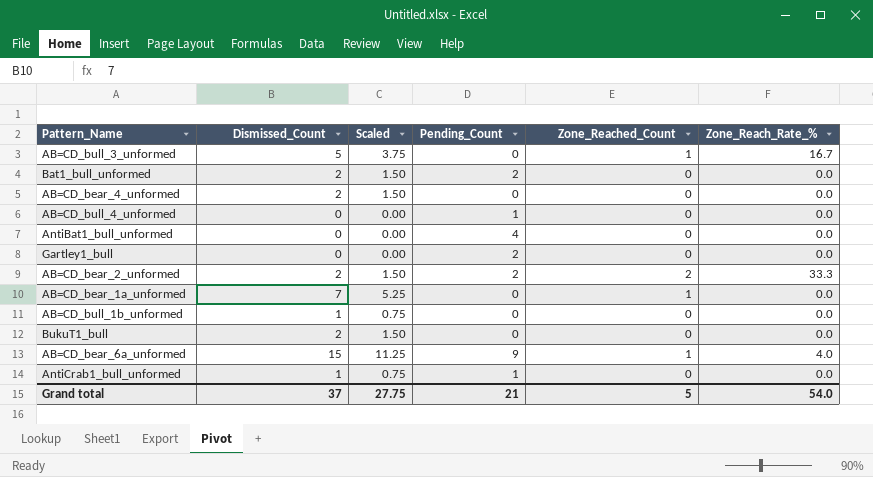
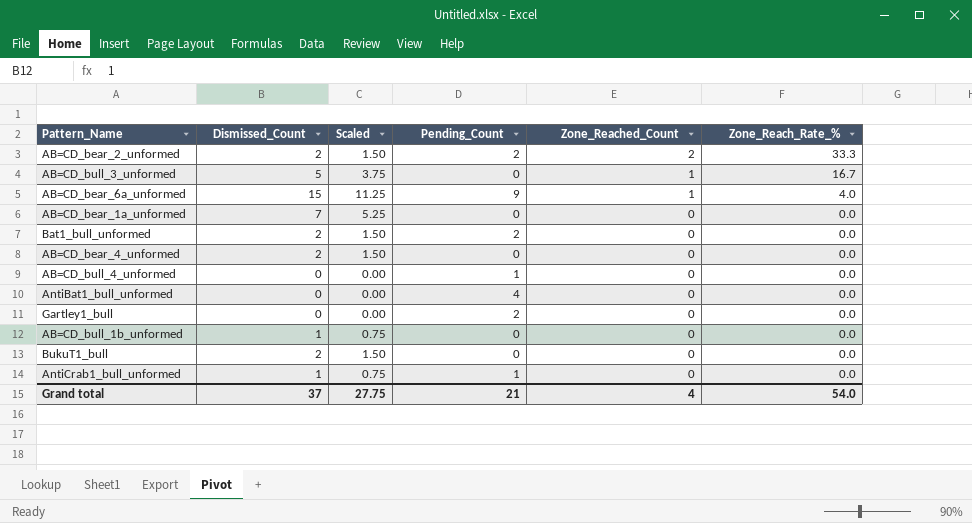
row order: none -> Zone_Reached_Count descending
AB=CD_bear_1a_unformed | Zone_Reached_Count: 1 -> 0
Grand total | Zone_Reached_Count: 5 -> 4

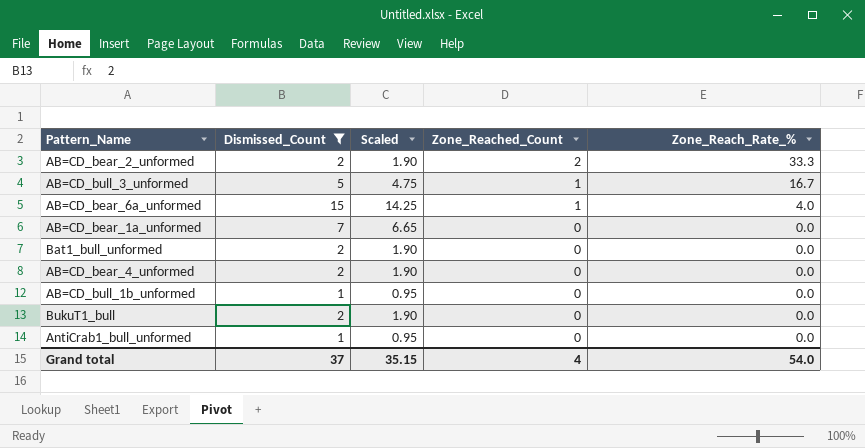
filter: none -> Dismissed_Count != 0
column Pending_Count | position: 4 -> none
column Scaled | formula: [Dismissed_Count] * 0.75 -> [Dismissed_Count] * 0.95
Grand total | Scaled: 27.75 -> 35.15

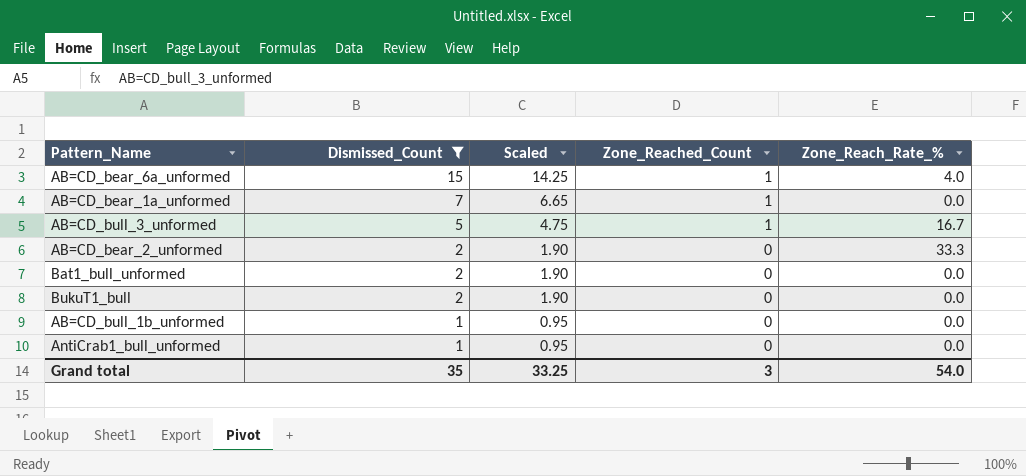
row order: Zone_Reached_Count descending -> Dismissed_Count descending
row AB=CD_bear_4_unformed: 2 | 1.90 | 0 | 0.0 -> none
AB=CD_bear_1a_unformed | Zone_Reached_Count: 0 -> 1
AB=CD_bear_2_unformed | Zone_Reached_Count: 2 -> 0
Grand total | Dismissed_Count: 37 -> 35
Grand total | Scaled: 35.15 -> 33.25
Grand total | Zone_Reached_Count: 4 -> 3

